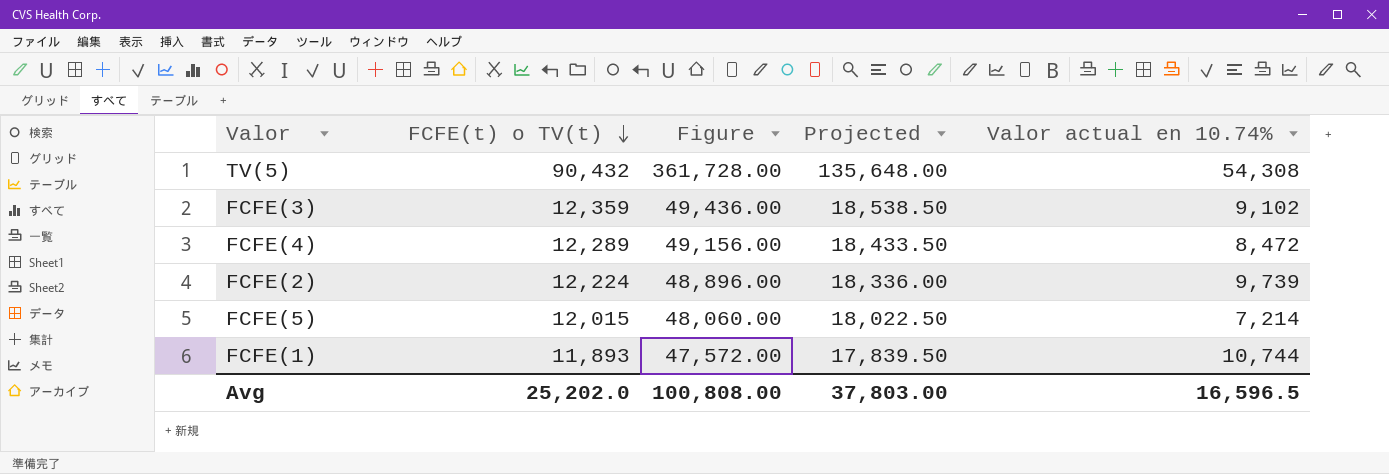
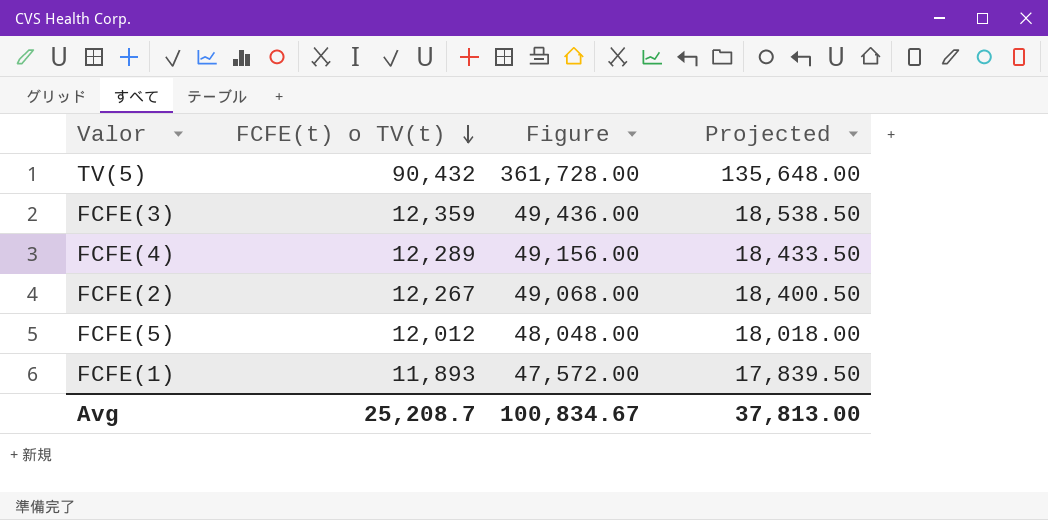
column Valor actual en 10.74% | position: 5 -> none
FCFE(2) | FCFE(t) o TV(t): 12,224 -> 12,267
FCFE(2) | Figure: 48,896.00 -> 49,068.00
FCFE(2) | Projected: 18,336.00 -> 18,400.50
FCFE(5) | FCFE(t) o TV(t): 12,015 -> 12,012
FCFE(5) | Figure: 48,060.00 -> 48,048.00
FCFE(5) | Projected: 18,022.50 -> 18,018.00
Avg | FCFE(t) o TV(t): 25,202.0 -> 25,208.7
Avg | Figure: 100,808.00 -> 100,834.67
Avg | Projected: 37,803.00 -> 37,813.00

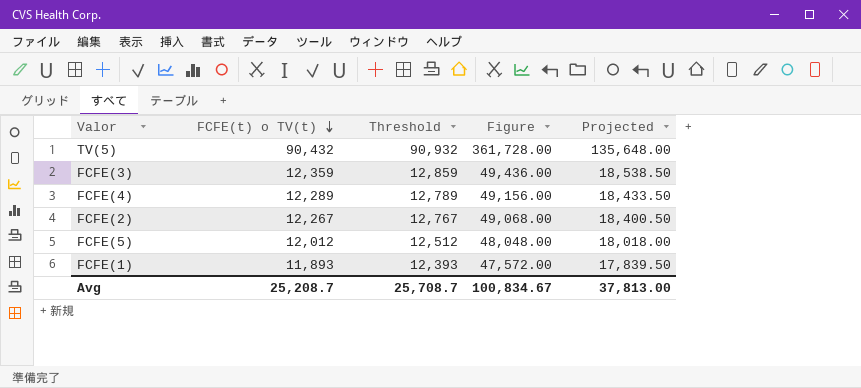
column Threshold | formula: none -> [FCFE(t) o TV(t)] + 500

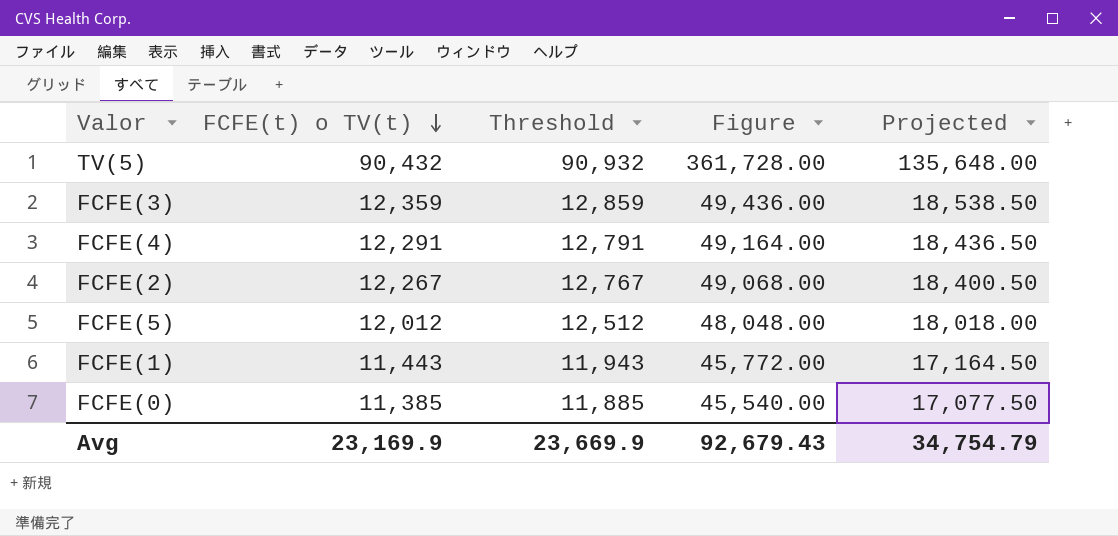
FCFE(4) | FCFE(t) o TV(t): 12,289 -> 12,291
FCFE(4) | Threshold: 12,789 -> 12,791
FCFE(4) | Figure: 49,156.00 -> 49,164.00
FCFE(4) | Projected: 18,433.50 -> 18,436.50
FCFE(1) | FCFE(t) o TV(t): 11,893 -> 11,443
FCFE(1) | Threshold: 12,393 -> 11,943
FCFE(1) | Figure: 47,572.00 -> 45,772.00
FCFE(1) | Projected: 17,839.50 -> 17,164.50
row FCFE(0): none -> 11,385 | 11,885 | 45,540.00 | 17,077.50
Avg | FCFE(t) o TV(t): 25,208.7 -> 23,169.9
Avg | Threshold: 25,708.7 -> 23,669.9
Avg | Figure: 100,834.67 -> 92,679.43
Avg | Projected: 37,813.00 -> 34,754.79

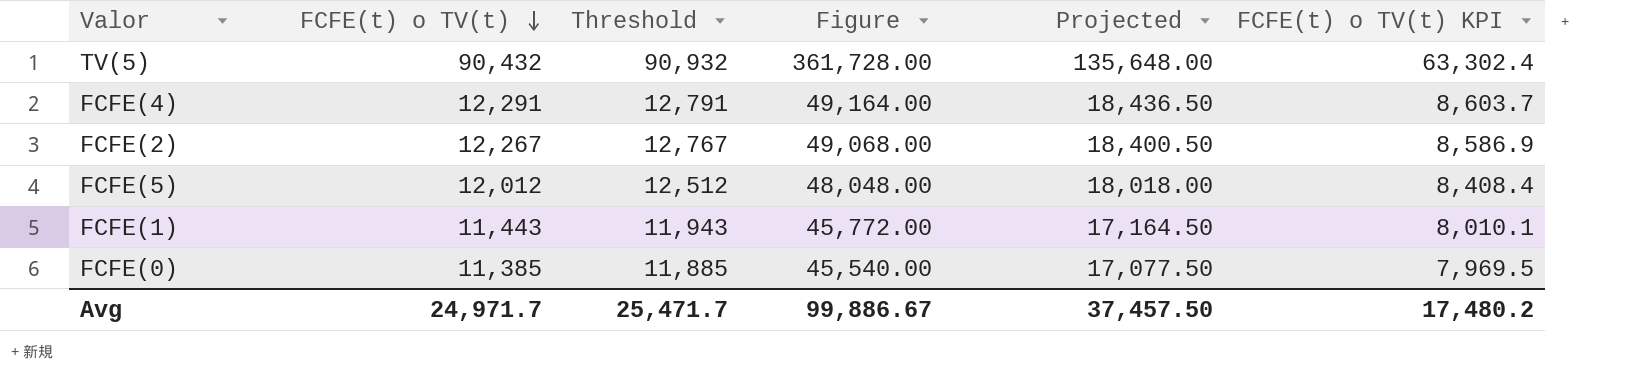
column FCFE(t) o TV(t) KPI | formula: none -> [FCFE(t) o TV(t)] * 0.7
row FCFE(3): 12,359 | 12,859 | 49,436.00 | 18,538.50 -> none
Avg | FCFE(t) o TV(t): 23,169.9 -> 24,971.7
Avg | Threshold: 23,669.9 -> 25,471.7
Avg | Figure: 92,679.43 -> 99,886.67
Avg | Projected: 34,754.79 -> 37,457.50

